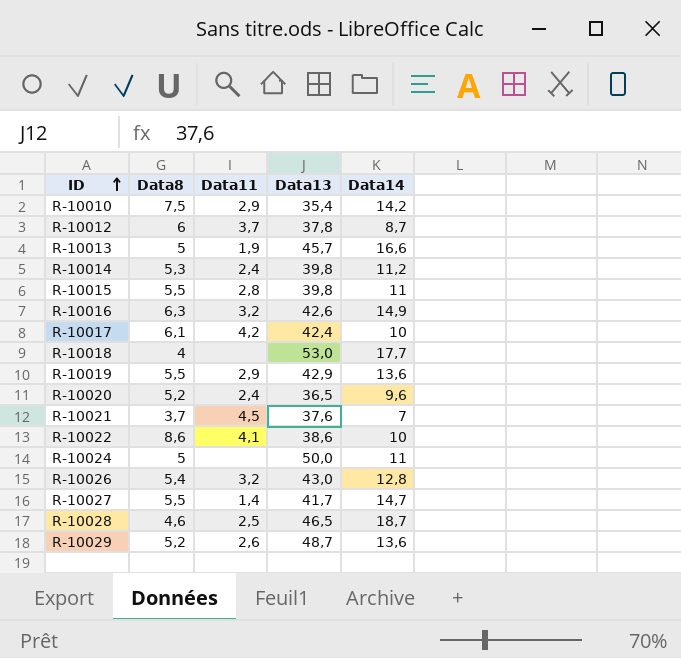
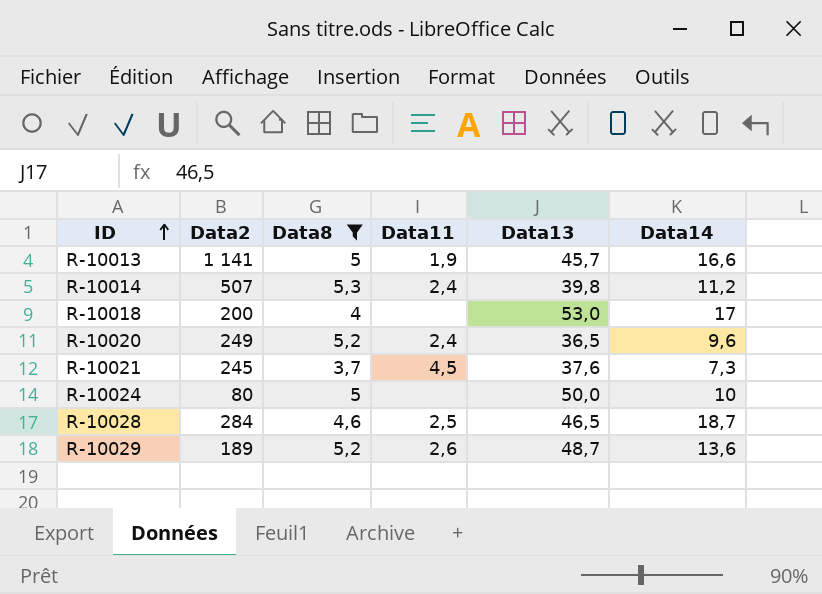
filter: none -> Data8 <= 5,3
column Data2 | position: none -> 2
R-10018 | Data14: 17,7 -> 17
R-10021 | Data14: 7 -> 7,3
R-10024 | Data14: 11 -> 10

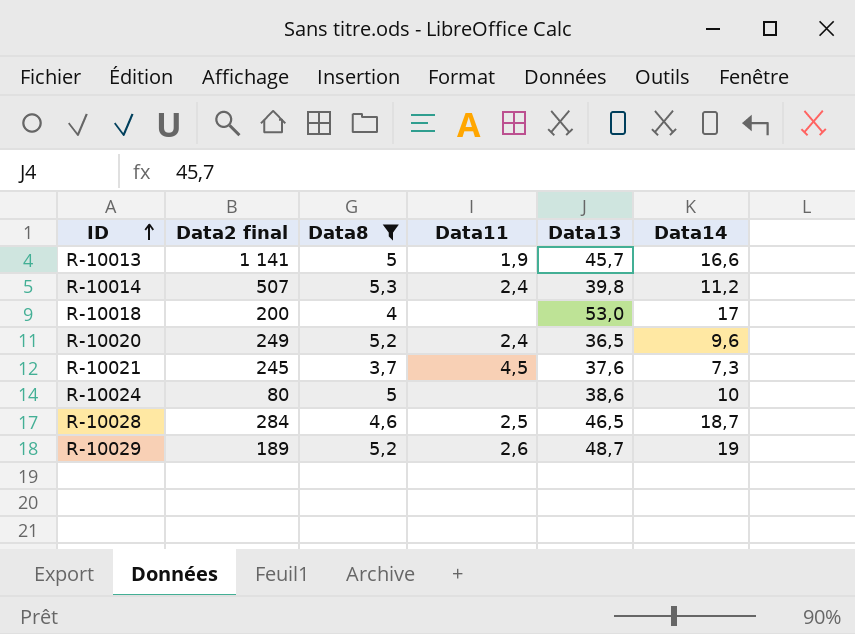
column name: Data2 -> Data2 final
R-10024 | Data13: 50,0 -> 38,6
R-10029 | Data14: 13,6 -> 19

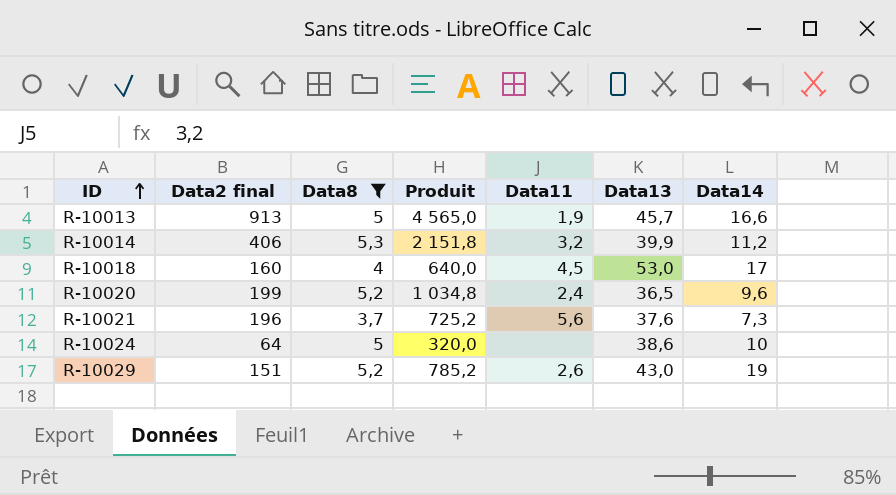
column Produit | formula: none -> [Data2 final] * [Data8]
row R-10028: 284 | 4,6 | 2,5 | 46,5 | 18,7 -> none
R-10013 | Data2 final: 1 141 -> 913
R-10014 | Data2 final: 507 -> 406
R-10014 | Data11: 2,4 -> 3,2
R-10014 | Data13: 39,8 -> 39,9
R-10018 | Data2 final: 200 -> 160
R-10018 | Data11: none -> 4,5
R-10020 | Data2 final: 249 -> 199
R-10021 | Data2 final: 245 -> 196
R-10021 | Data11: 4,5 -> 5,6
R-10024 | Data2 final: 80 -> 64
R-10029 | Data2 final: 189 -> 151
R-10029 | Data13: 48,7 -> 43,0

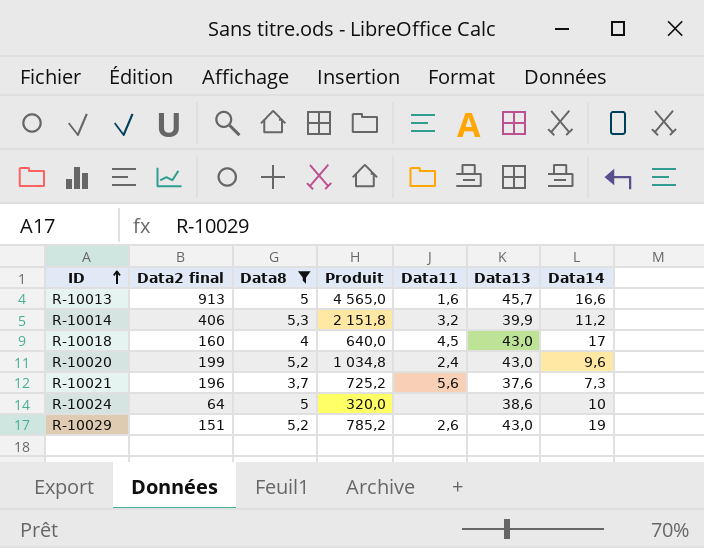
R-10013 | Data11: 1,9 -> 1,6
R-10018 | Data13: 53,0 -> 43,0
R-10020 | Data13: 36,5 -> 43,0

